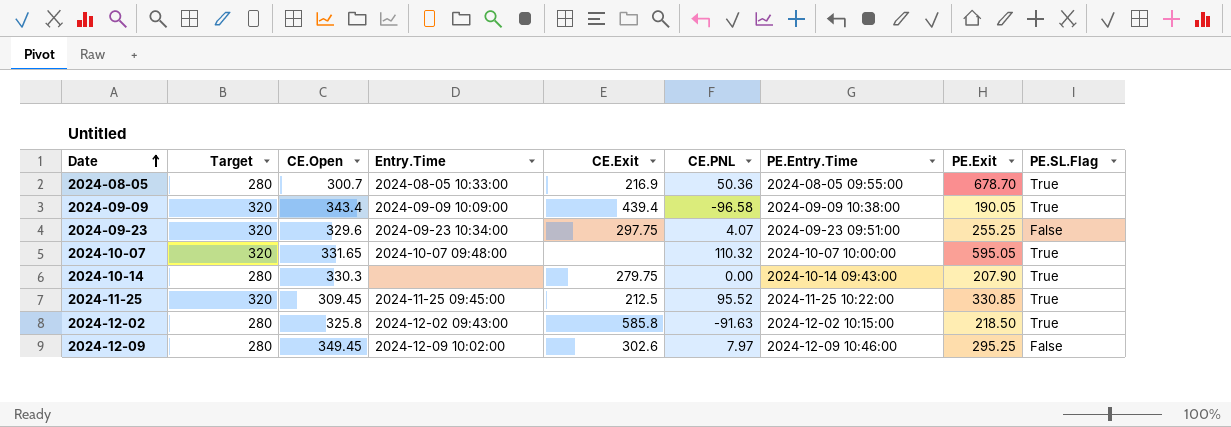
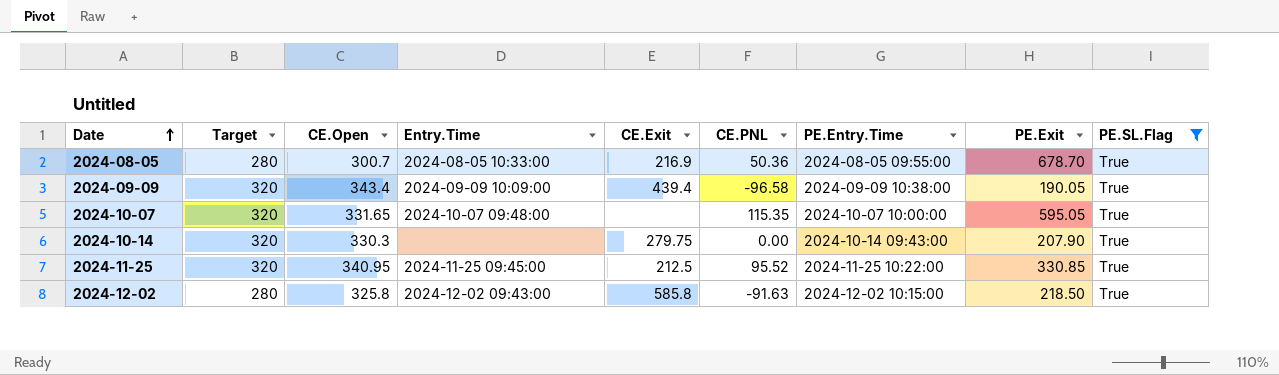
filter: none -> PE.SL.Flag = True
2024-10-07 | CE.PNL: 110.32 -> 115.35
2024-10-14 | Target: 280 -> 320
2024-11-25 | CE.Open: 309.45 -> 340.95

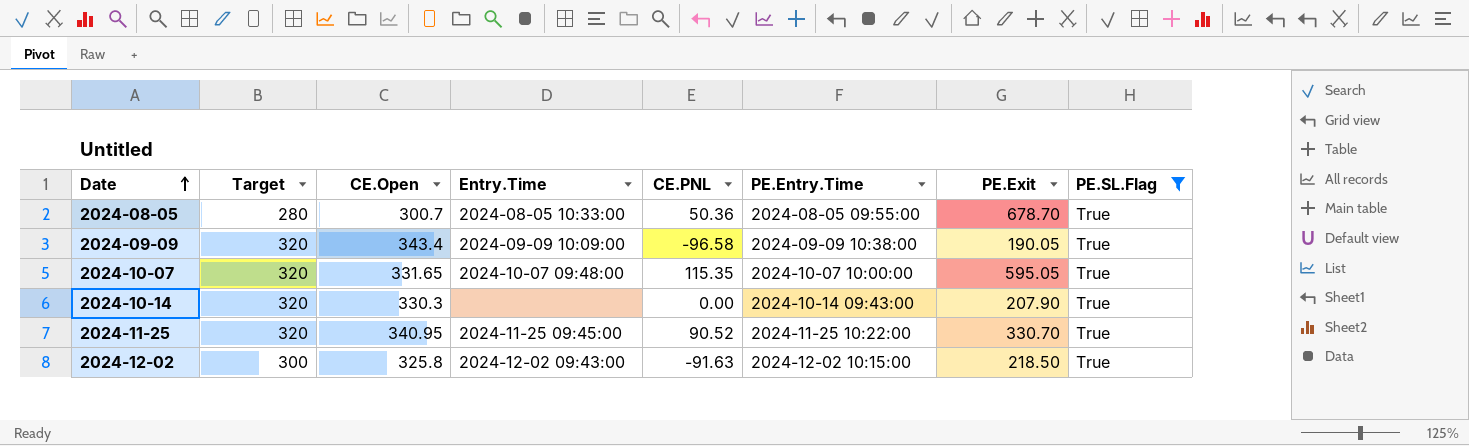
column CE.Exit | position: 5 -> none
2024-11-25 | CE.PNL: 95.52 -> 90.52
2024-11-25 | PE.Exit: 330.85 -> 330.70
2024-12-02 | Target: 280 -> 300

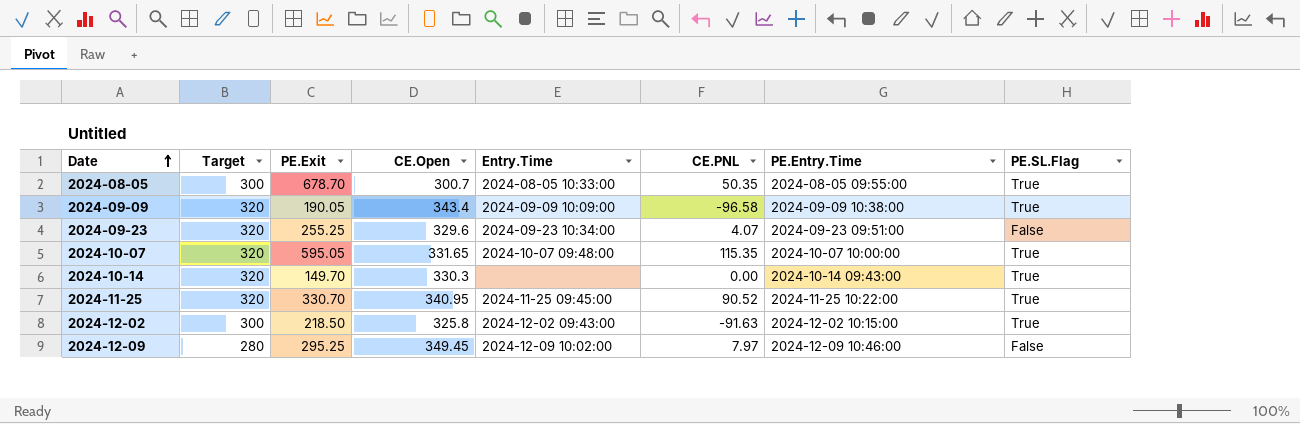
filter: PE.SL.Flag = True -> none
column PE.Exit | position: 7 -> 3
2024-08-05 | Target: 280 -> 300
2024-08-05 | CE.PNL: 50.36 -> 50.35
2024-10-14 | PE.Exit: 207.90 -> 149.70

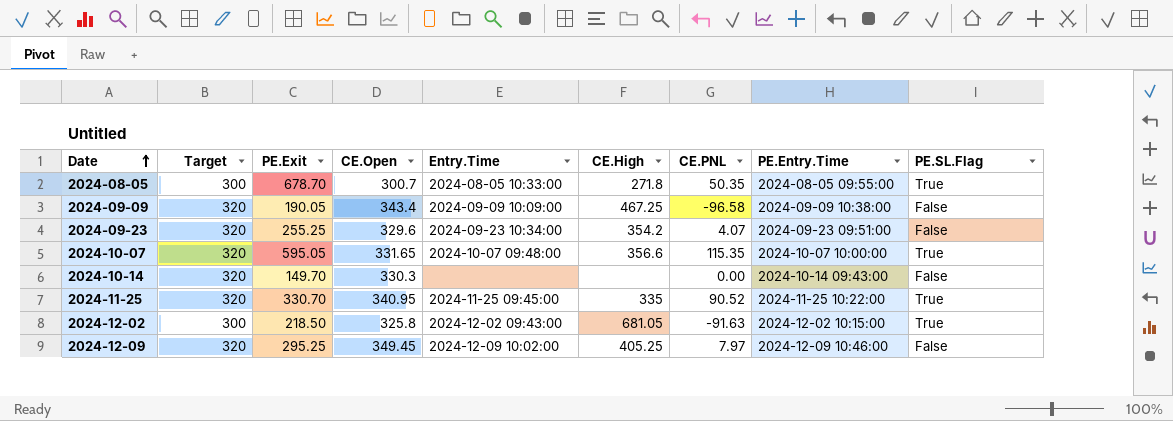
column CE.High | position: none -> 6
2024-09-09 | PE.SL.Flag: True -> False
2024-10-14 | PE.SL.Flag: True -> False
2024-12-09 | Target: 280 -> 320

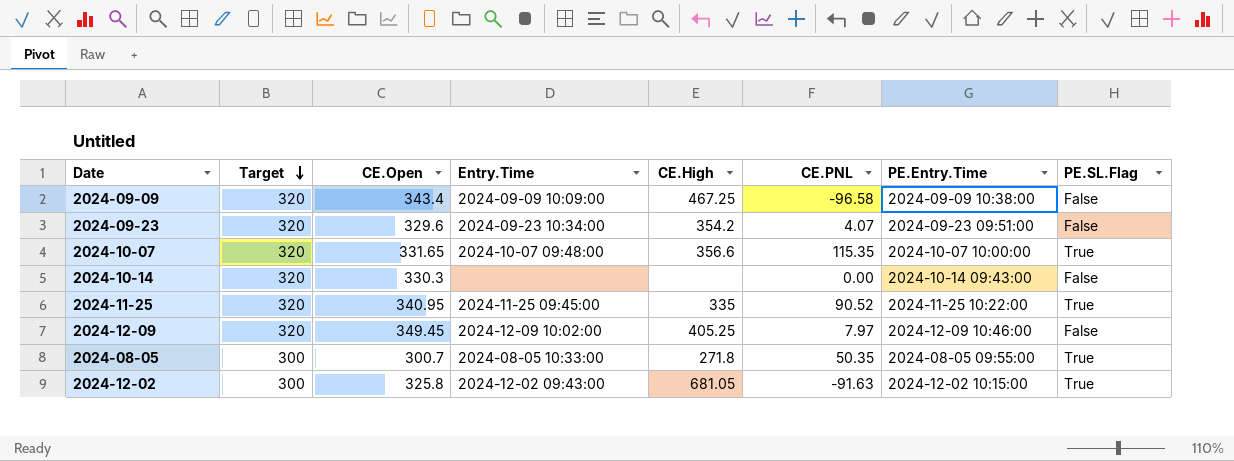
row order: Date ascending -> Target descending
column PE.Exit | position: 3 -> none

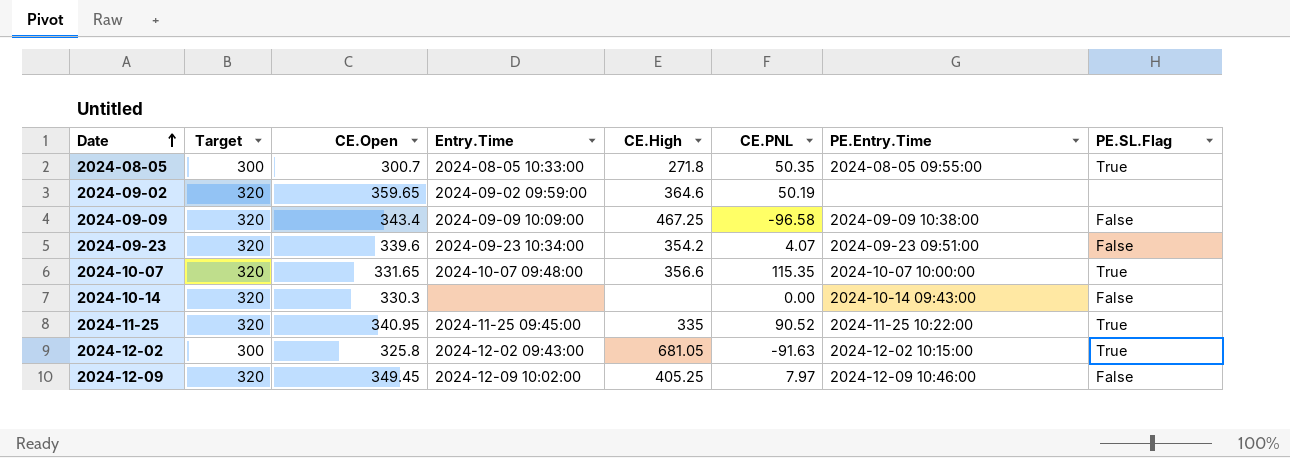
row order: Target descending -> Date ascending
row 2024-09-02: none -> 320 | 359.65 | 2024-09-02 09:59:00 | 364.6 | 50.19 | none | none
2024-09-23 | CE.Open: 329.6 -> 339.6

